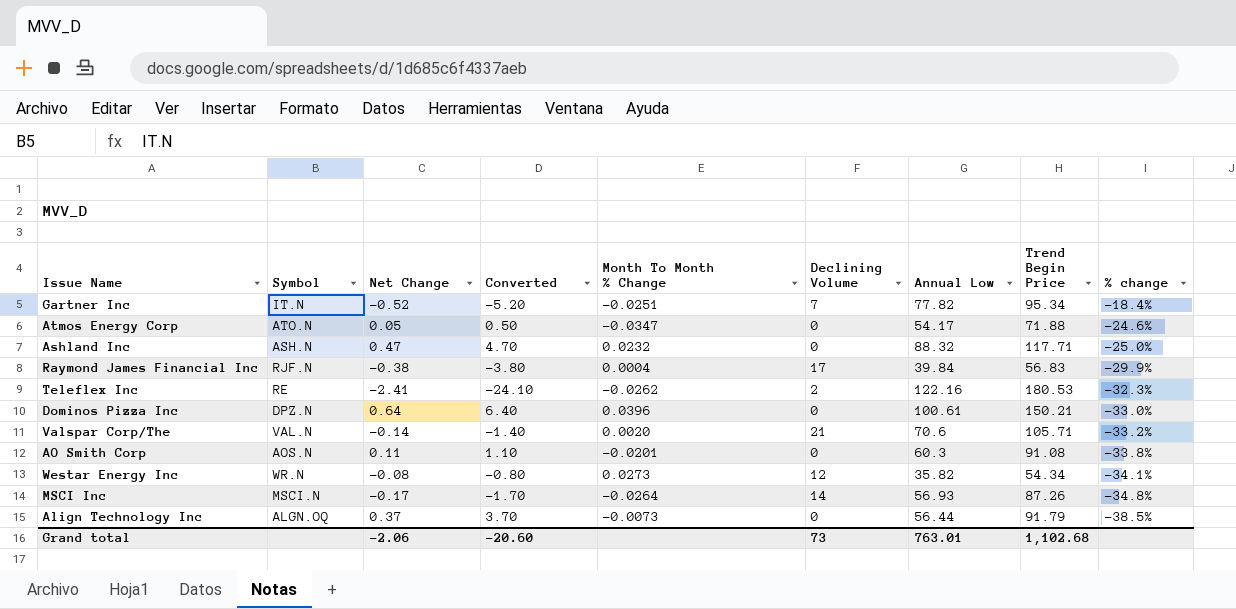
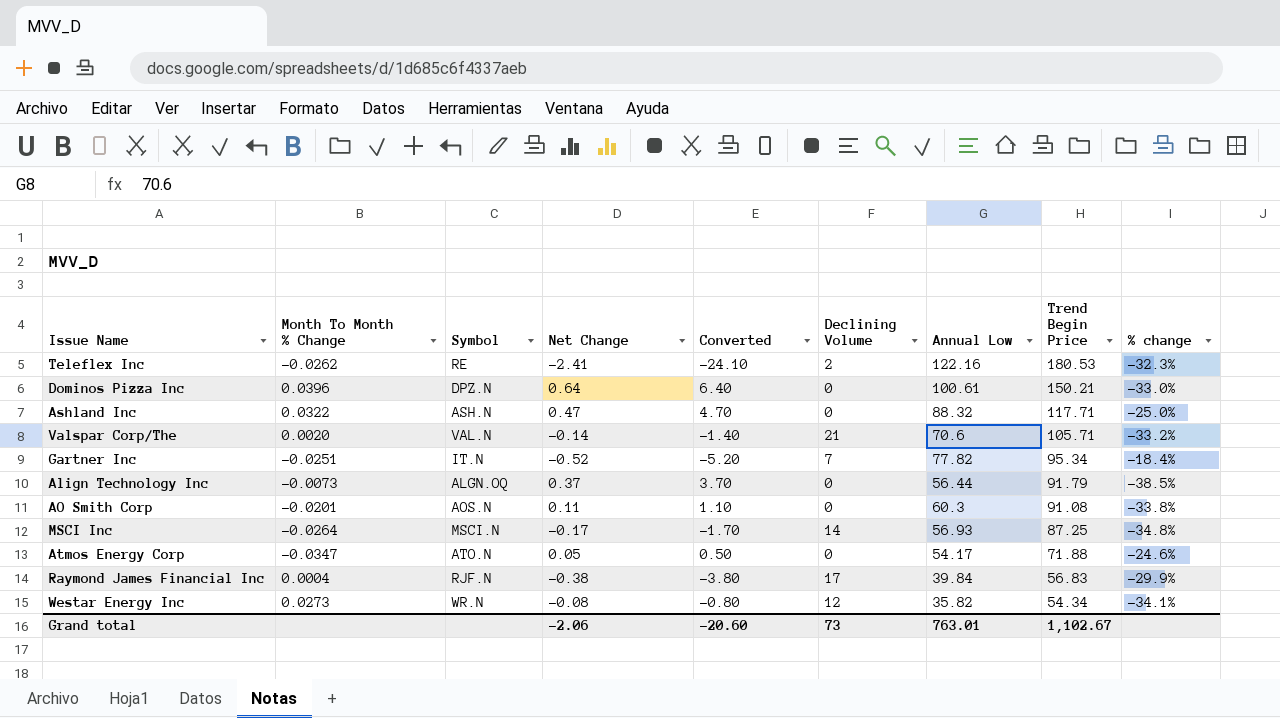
row order: % change descending -> Trend Begin Price descending
column Month To Month % Change | position: 5 -> 2
Ashland Inc | Month To Month % Change: 0.0232 -> 0.0322
MSCI Inc | Trend Begin Price: 87.26 -> 87.25
Grand total | Trend Begin Price: 1,102.68 -> 1,102.67

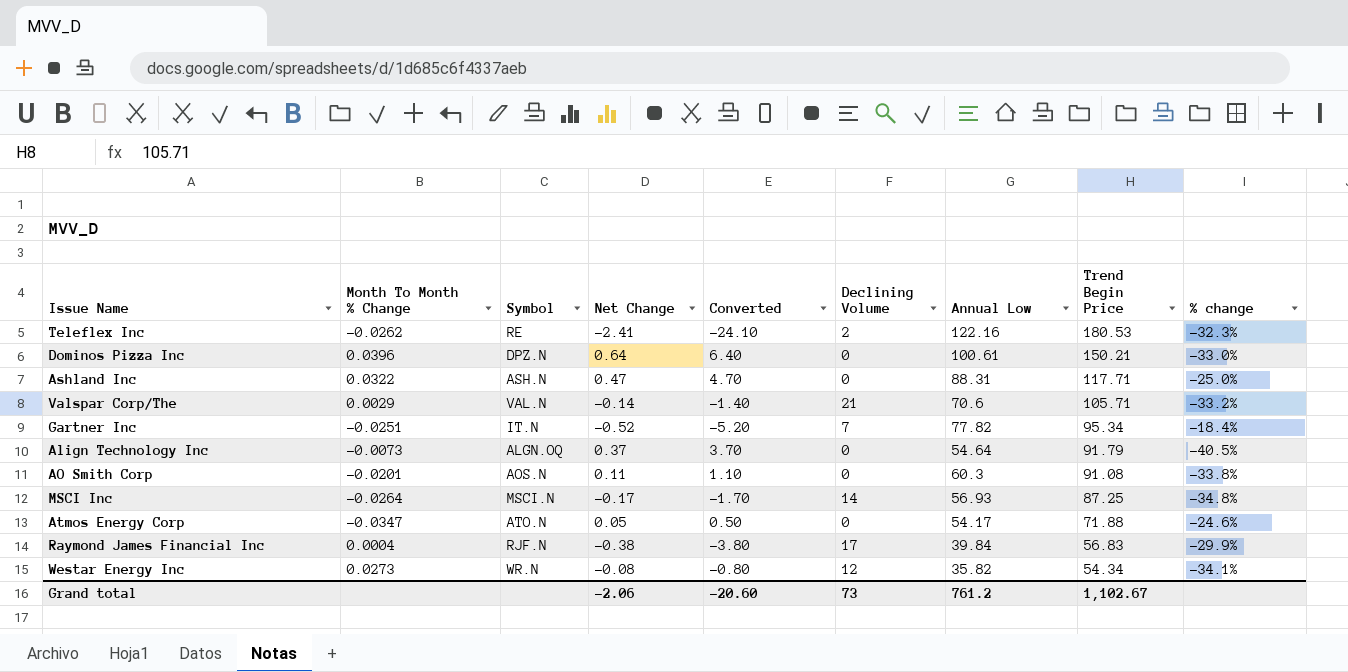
Ashland Inc | Annual Low: 88.32 -> 88.31
Valspar Corp/The | Month To Month % Change: 0.0020 -> 0.0029
Align Technology Inc | Annual Low: 56.44 -> 54.64
Align Technology Inc | % change: -38.5% -> -40.5%
Grand total | Annual Low: 763.01 -> 761.2

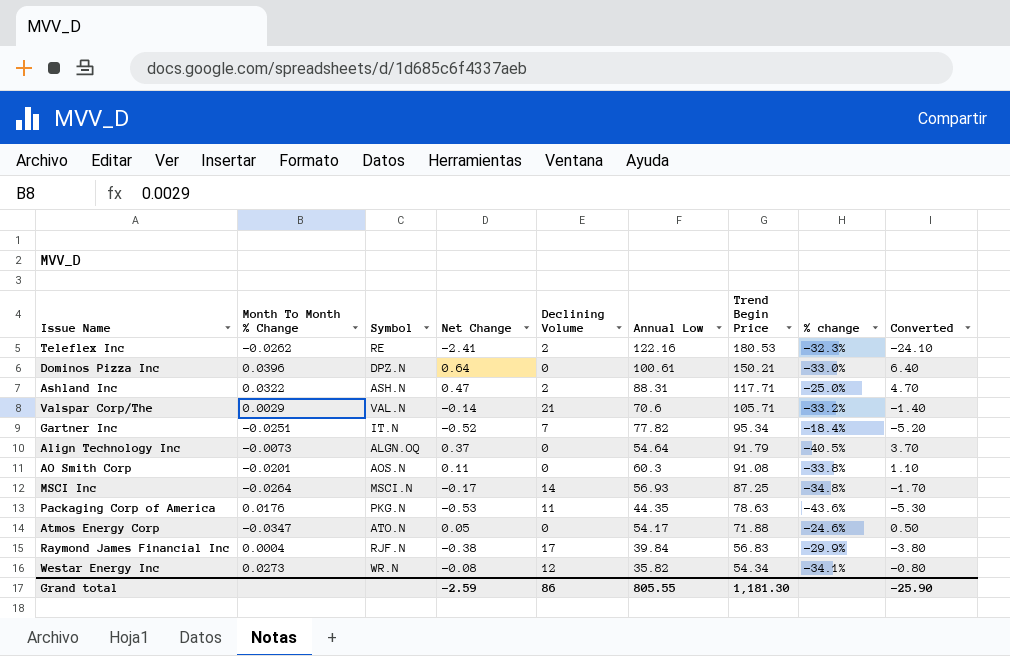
column Converted | position: 5 -> 9
Ashland Inc | Declining Volume: 0 -> 2
row Packaging Corp of America: none -> 0.0176 | PKG.N | -0.53 | 11 | 44.35 | 78.63 | -43.6% | -5.30
Grand total | Net Change: -2.06 -> -2.59
Grand total | Declining Volume: 73 -> 86
Grand total | Annual Low: 761.2 -> 805.55
Grand total | Trend Begin Price: 1,102.67 -> 1,181.30
Grand total | Converted: -20.60 -> -25.90

